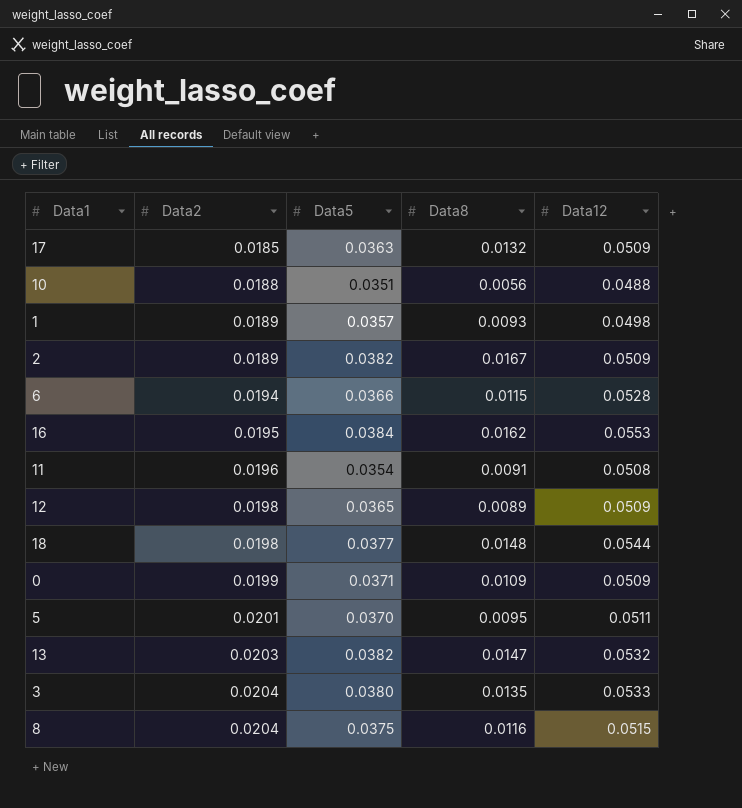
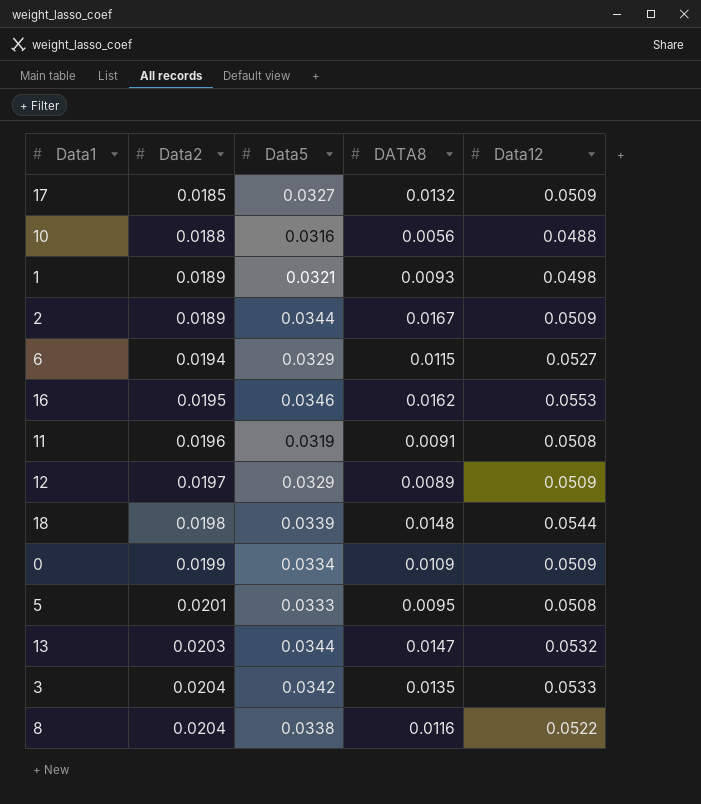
column name: Data8 -> DATA8
17 | Data5: 0.0363 -> 0.0327
10 | Data5: 0.0351 -> 0.0316
1 | Data5: 0.0357 -> 0.0321
2 | Data5: 0.0382 -> 0.0344
6 | Data5: 0.0366 -> 0.0329
6 | Data12: 0.0528 -> 0.0527
16 | Data5: 0.0384 -> 0.0346
11 | Data5: 0.0354 -> 0.0319
12 | Data2: 0.0198 -> 0.0197
12 | Data5: 0.0365 -> 0.0329
18 | Data5: 0.0377 -> 0.0339
0 | Data5: 0.0371 -> 0.0334
5 | Data5: 0.0370 -> 0.0333
5 | Data12: 0.0511 -> 0.0508
13 | Data5: 0.0382 -> 0.0344
3 | Data5: 0.0380 -> 0.0342
8 | Data5: 0.0375 -> 0.0338
8 | Data12: 0.0515 -> 0.0522

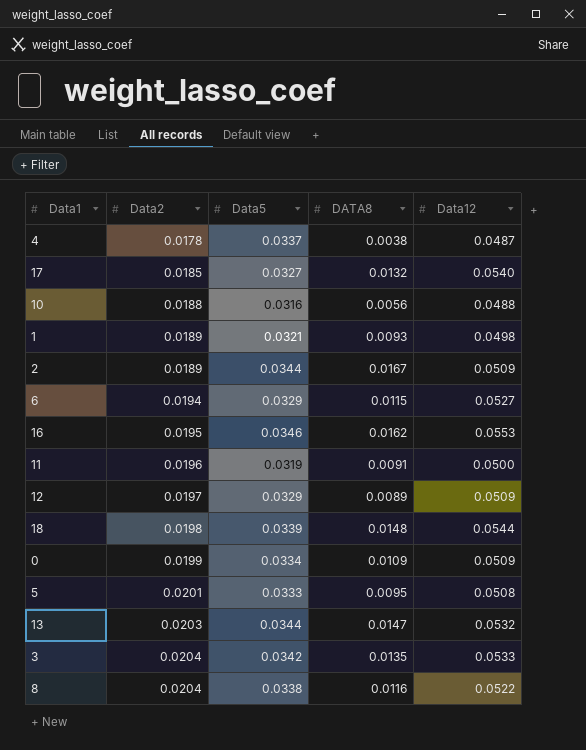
row 4: none -> 0.0178 | 0.0337 | 0.0038 | 0.0487
17 | Data12: 0.0509 -> 0.0540
11 | Data12: 0.0508 -> 0.0500

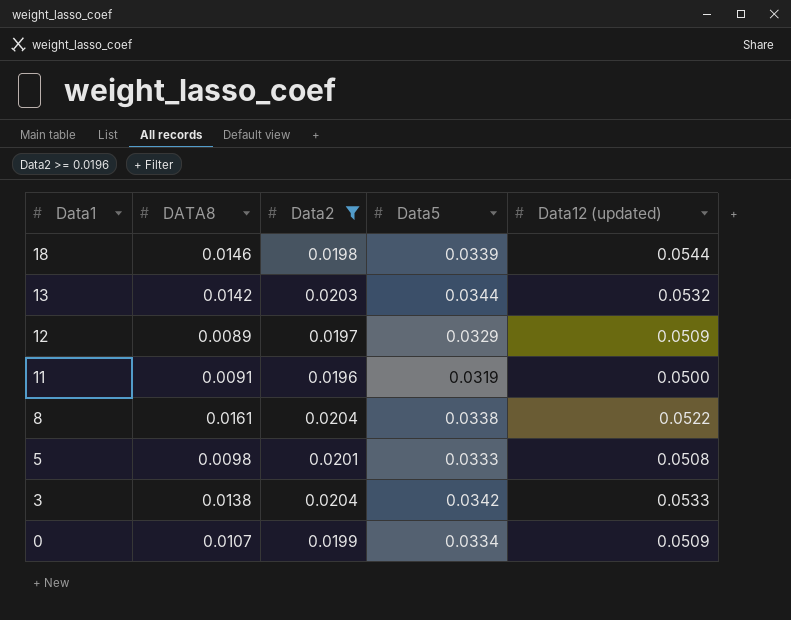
filter: none -> Data2 >= 0.0196
row order: Data2 ascending -> Data1 descending
column DATA8 | position: 4 -> 2
column name: Data12 -> Data12 (updated)
18 | DATA8: 0.0148 -> 0.0146
13 | DATA8: 0.0147 -> 0.0142
8 | DATA8: 0.0116 -> 0.0161
5 | DATA8: 0.0095 -> 0.0098
3 | DATA8: 0.0135 -> 0.0138
0 | DATA8: 0.0109 -> 0.0107

